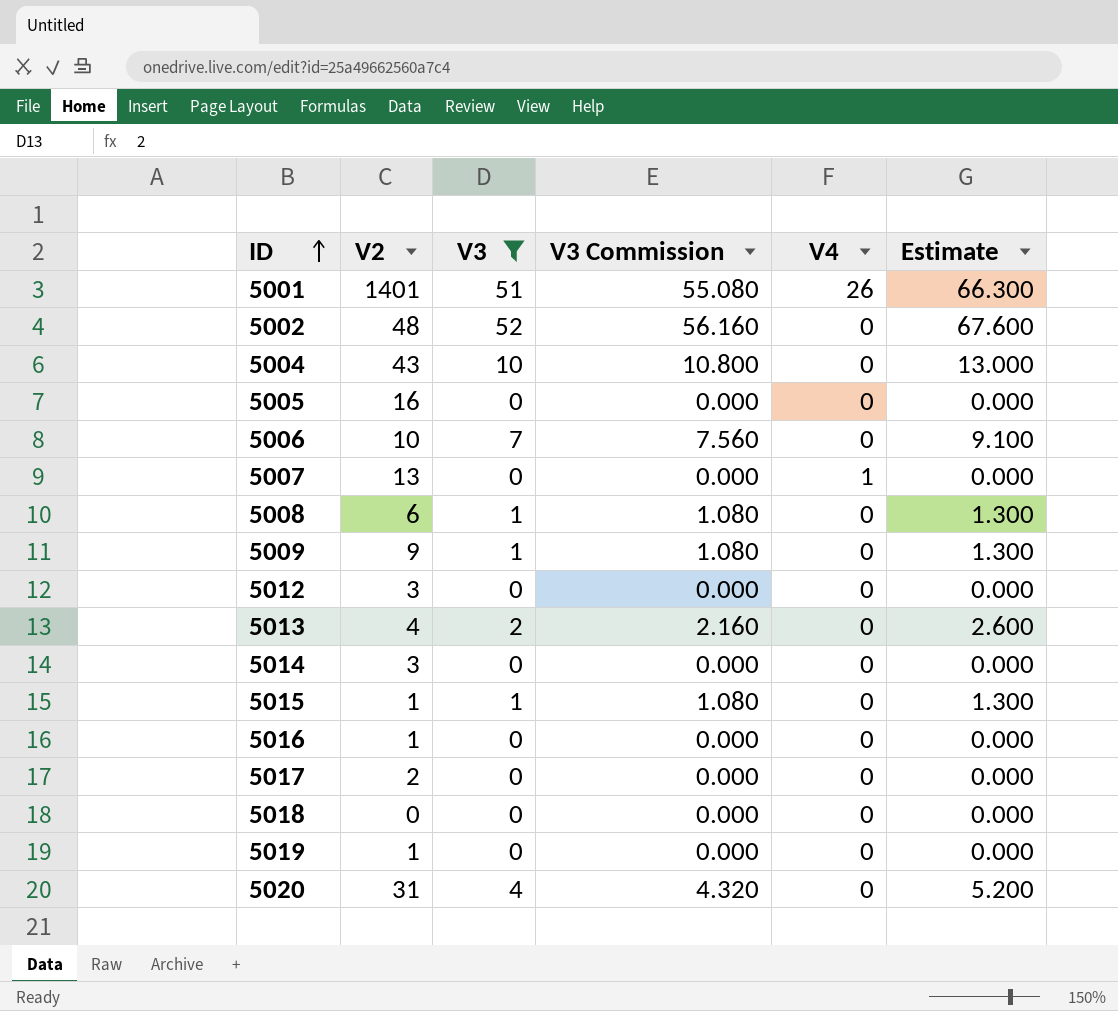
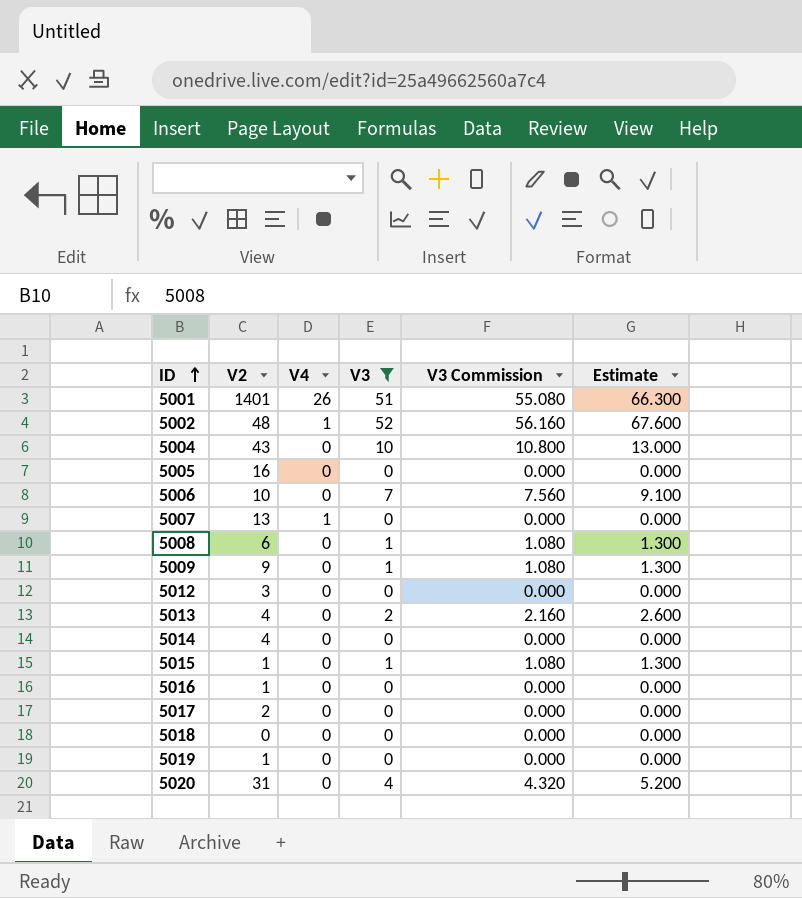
column V4 | position: 5 -> 3
5002 | V4: 0 -> 1
5014 | V2: 3 -> 4

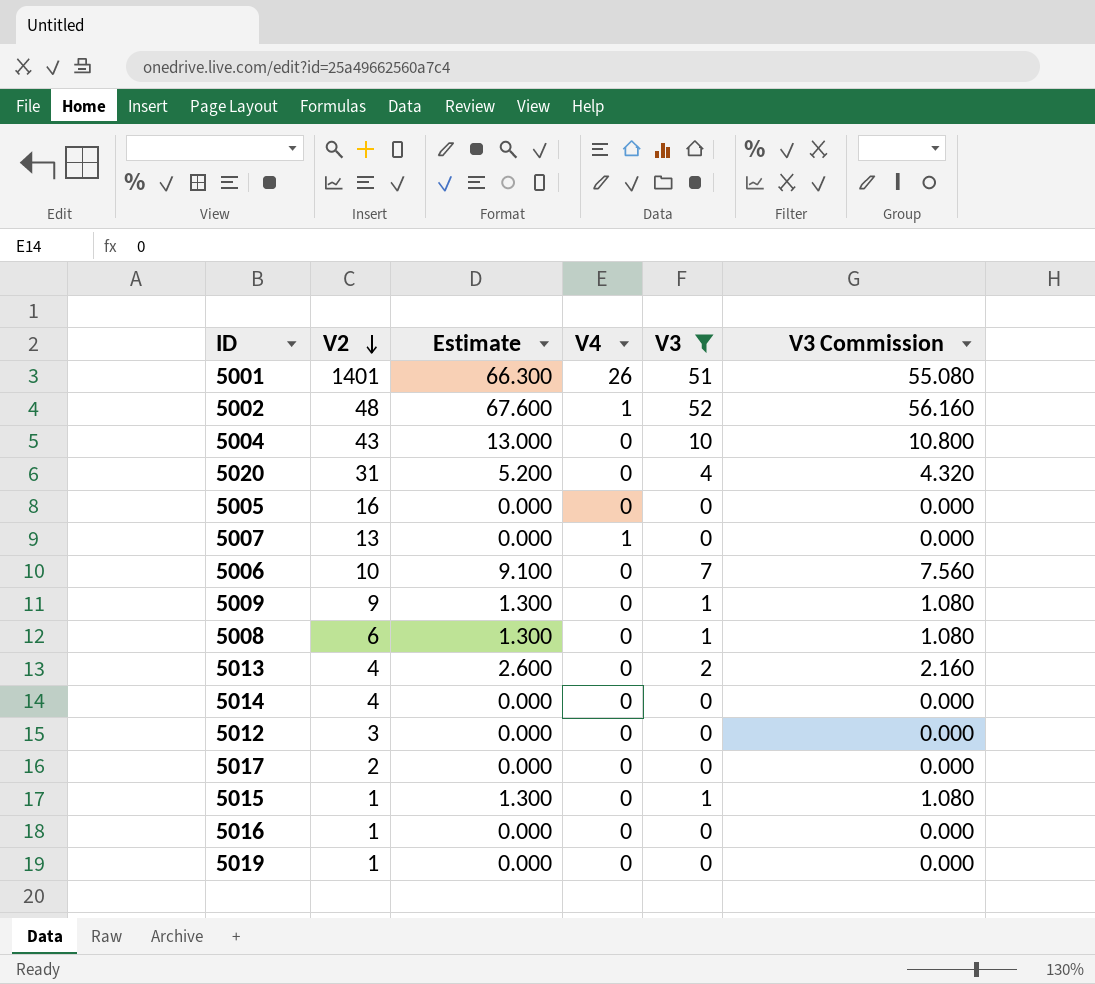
row order: ID ascending -> V2 descending
column Estimate | position: 6 -> 3
row 5018: 0 | 0 | 0 | 0.000 | 0.000 -> none

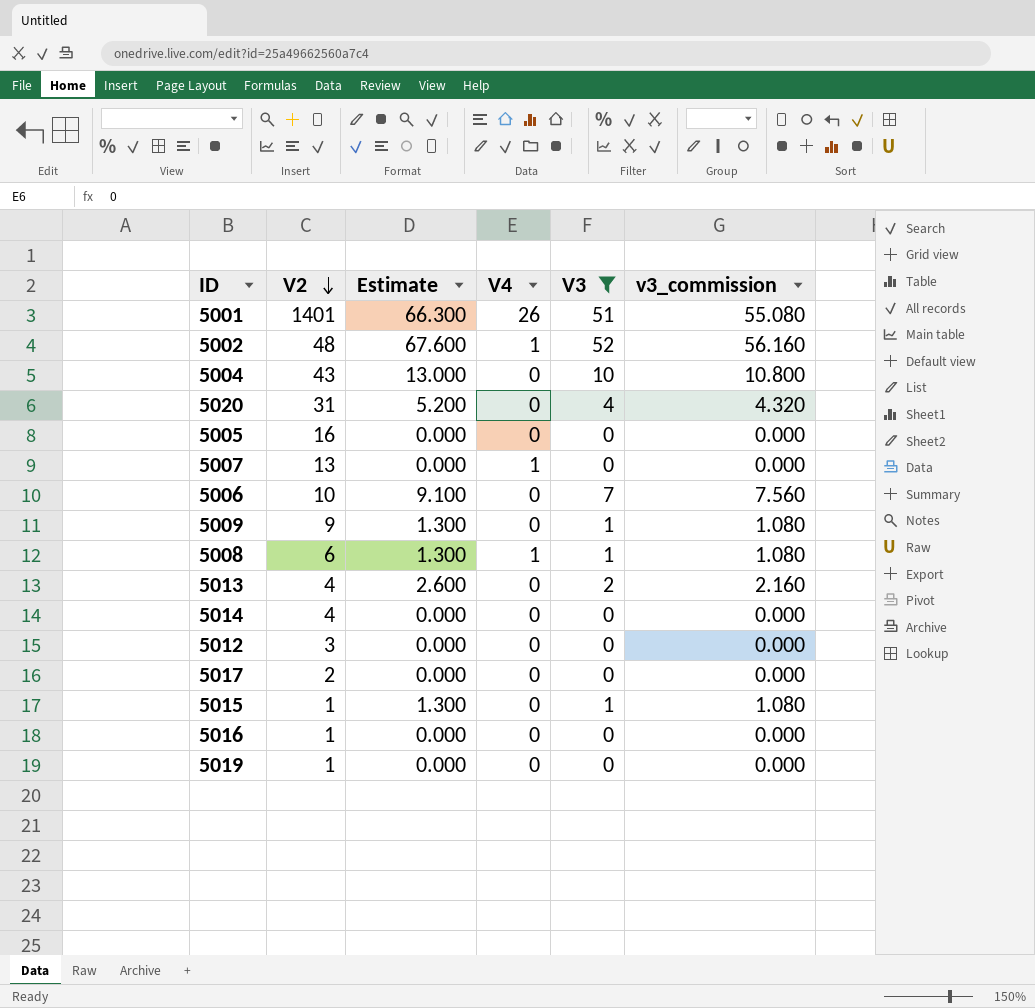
column name: V3 Commission -> v3_commission
5008 | V4: 0 -> 1

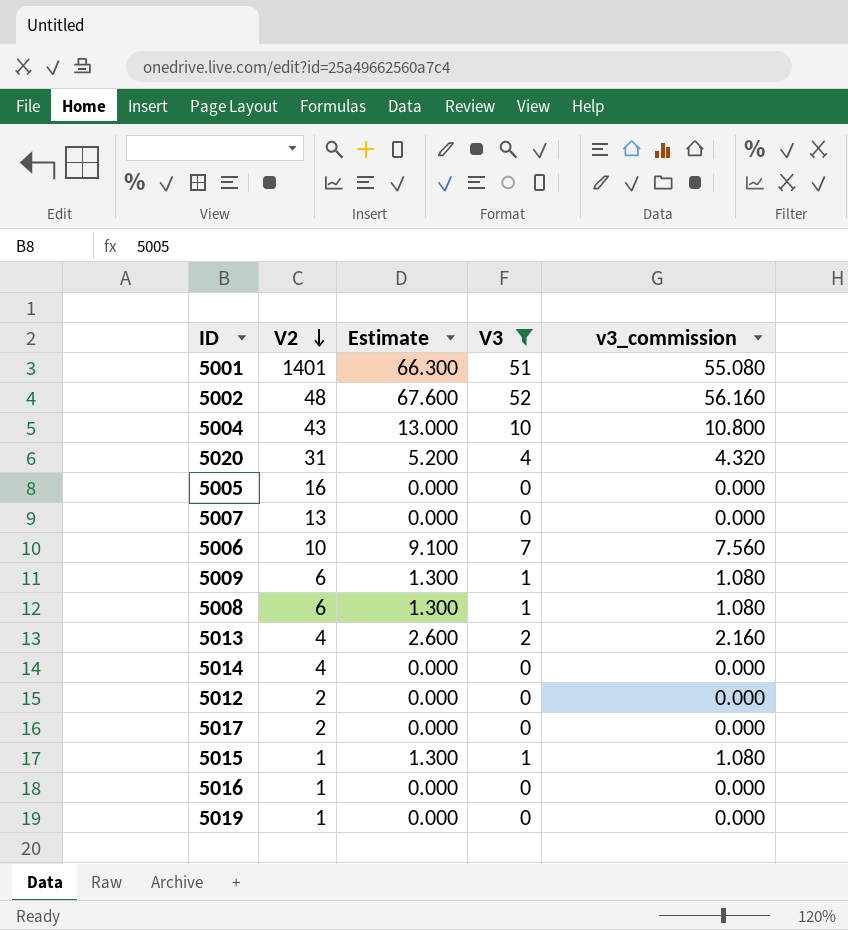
column V4 | position: 4 -> none
5009 | V2: 9 -> 6
5012 | V2: 3 -> 2

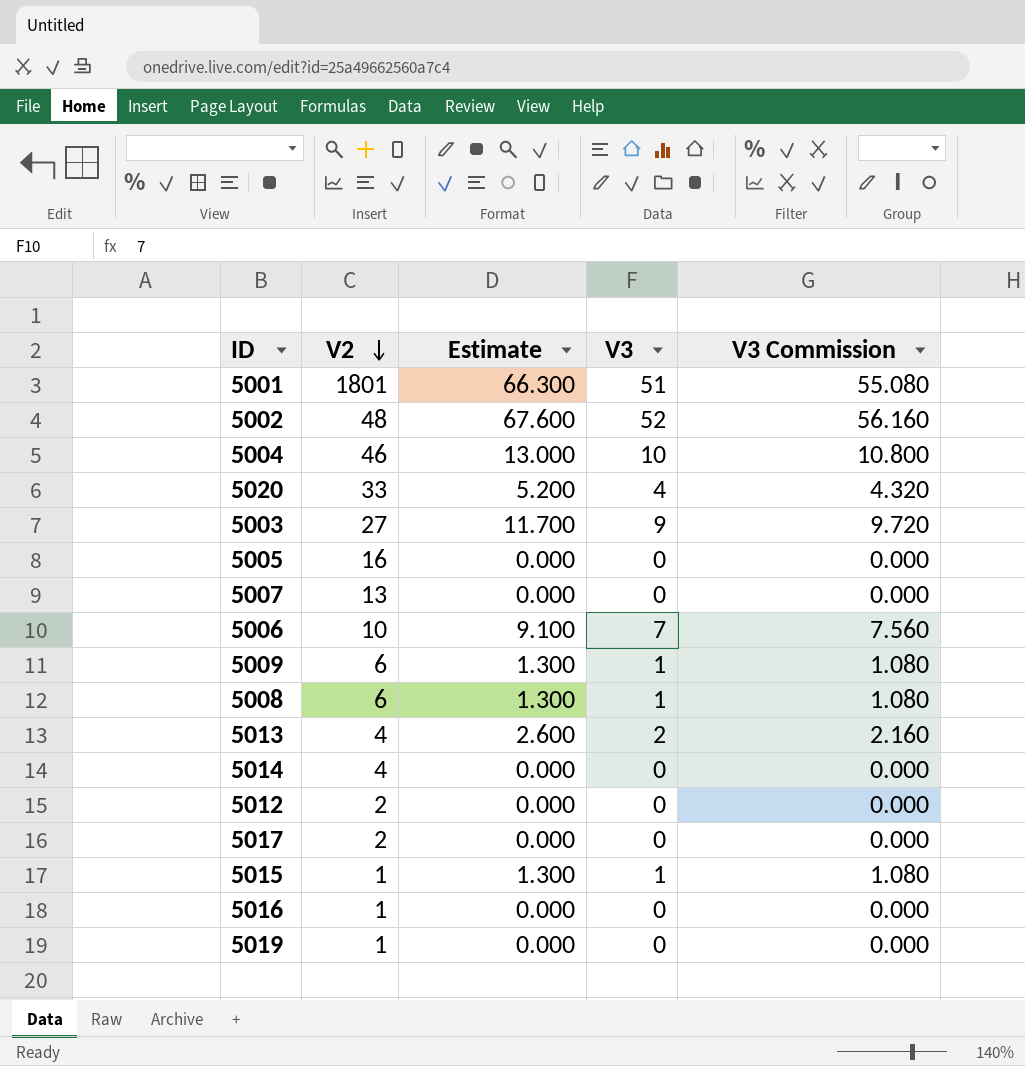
filter: V3 != 9 -> none
column name: v3_commission -> V3 Commission
5001 | V2: 1401 -> 1801
5004 | V2: 43 -> 46
5020 | V2: 31 -> 33

